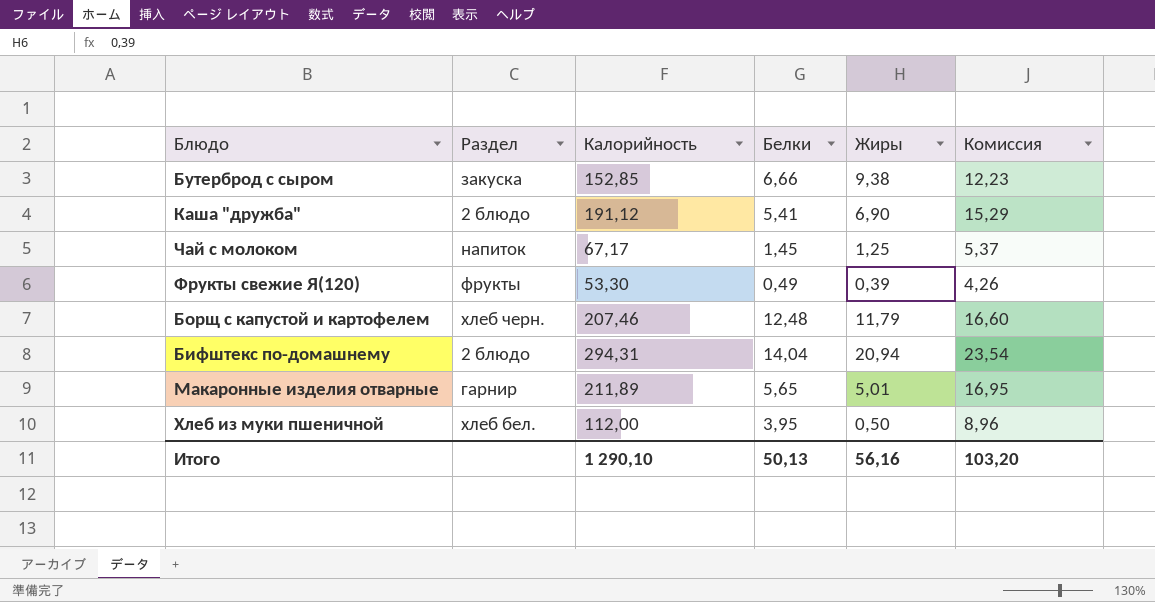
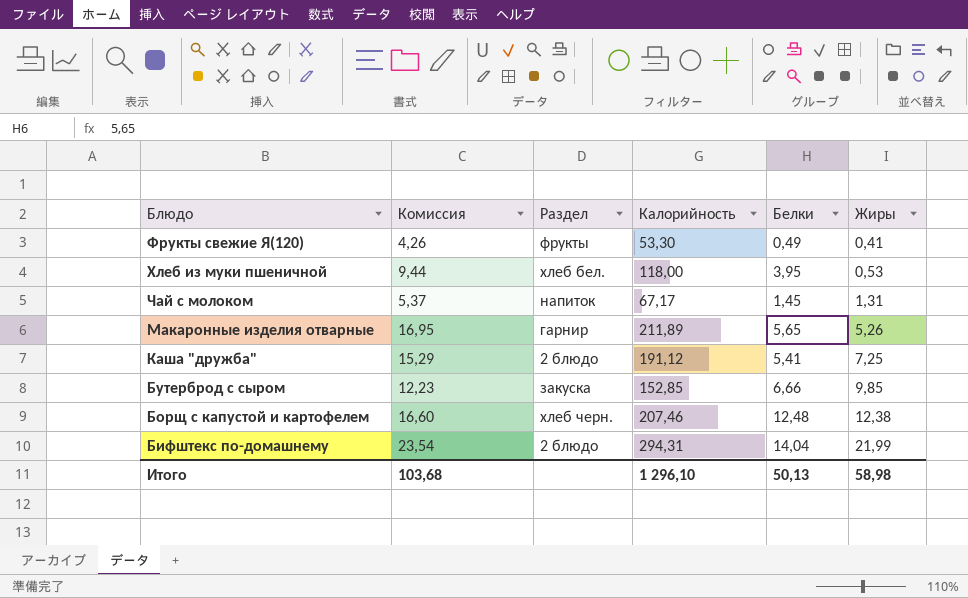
row order: none -> Жиры ascending
column Комиссия | position: 6 -> 2
Фрукты свежие Я(120) | Жиры: 0,39 -> 0,41
Хлеб из муки пшеничной | Комиссия: 8,96 -> 9,44
Хлеб из муки пшеничной | Калорийность: 112,00 -> 118,00
Хлеб из муки пшеничной | Жиры: 0,50 -> 0,53
Чай с молоком | Жиры: 1,25 -> 1,31
Макаронные изделия отварные | Жиры: 5,01 -> 5,26
Каша "дружба" | Жиры: 6,90 -> 7,25
Бутерброд с сыром | Жиры: 9,38 -> 9,85
Борщ с капустой и картофелем | Жиры: 11,79 -> 12,38
Бифштекс по-домашнему | Жиры: 20,94 -> 21,99
Итого | Комиссия: 103,20 -> 103,68
Итого | Калорийность: 1 290,10 -> 1 296,10
Итого | Жиры: 56,16 -> 58,98

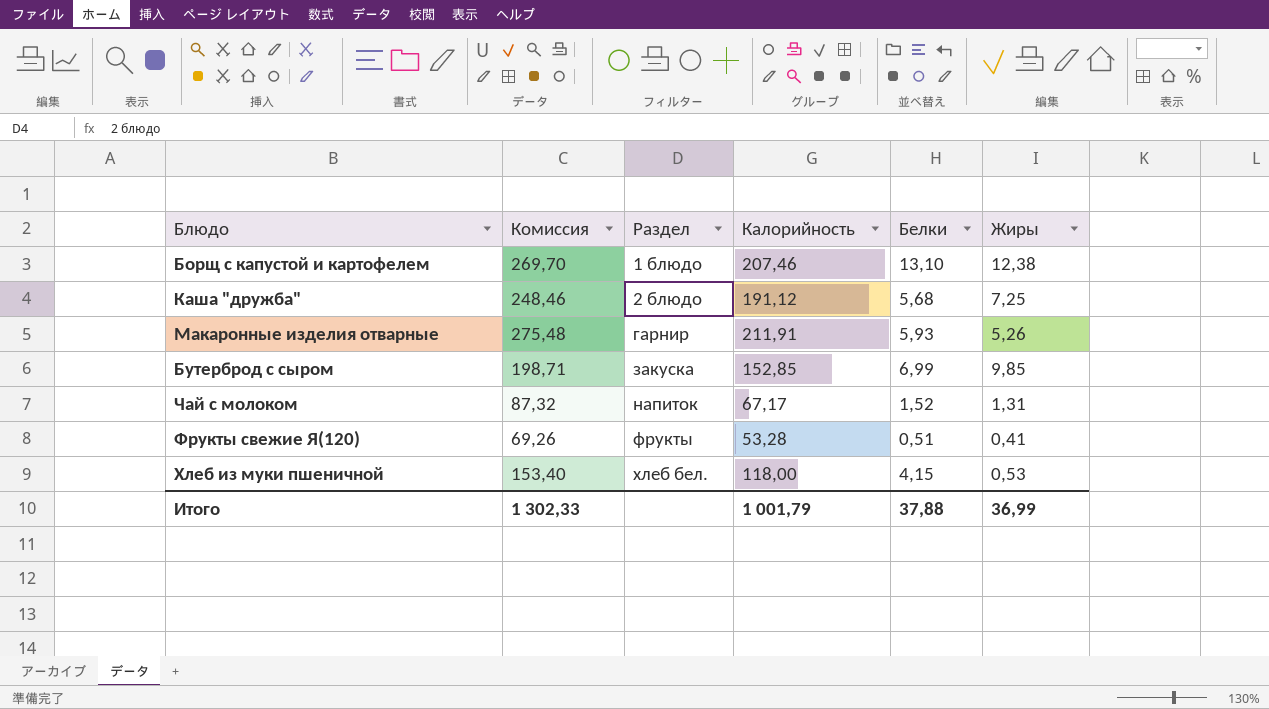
row order: Жиры ascending -> Раздел ascending
column Комиссия | formula: [Калорийность] * 0,08 -> [Калорийность] * 1,3
row Бифштекс по-домашнему: 23,54 | 2 блюдо | 294,31 | 14,04 | 21,99 -> none
Борщ с капустой и картофелем | Раздел: хлеб черн. -> 1 блюдо
Борщ с капустой и картофелем | Белки: 12,48 -> 13,10
Каша "дружба" | Белки: 5,41 -> 5,68
Макаронные изделия отварные | Калорийность: 211,89 -> 211,91
Макаронные изделия отварные | Белки: 5,65 -> 5,93
Бутерброд с сыром | Белки: 6,66 -> 6,99
Чай с молоком | Белки: 1,45 -> 1,52
Фрукты свежие Я(120) | Калорийность: 53,30 -> 53,28
Фрукты свежие Я(120) | Белки: 0,49 -> 0,51
Хлеб из муки пшеничной | Белки: 3,95 -> 4,15
Итого | Комиссия: 103,68 -> 1 302,33
Итого | Калорийность: 1 296,10 -> 1 001,79
Итого | Белки: 50,13 -> 37,88
Итого | Жиры: 58,98 -> 36,99

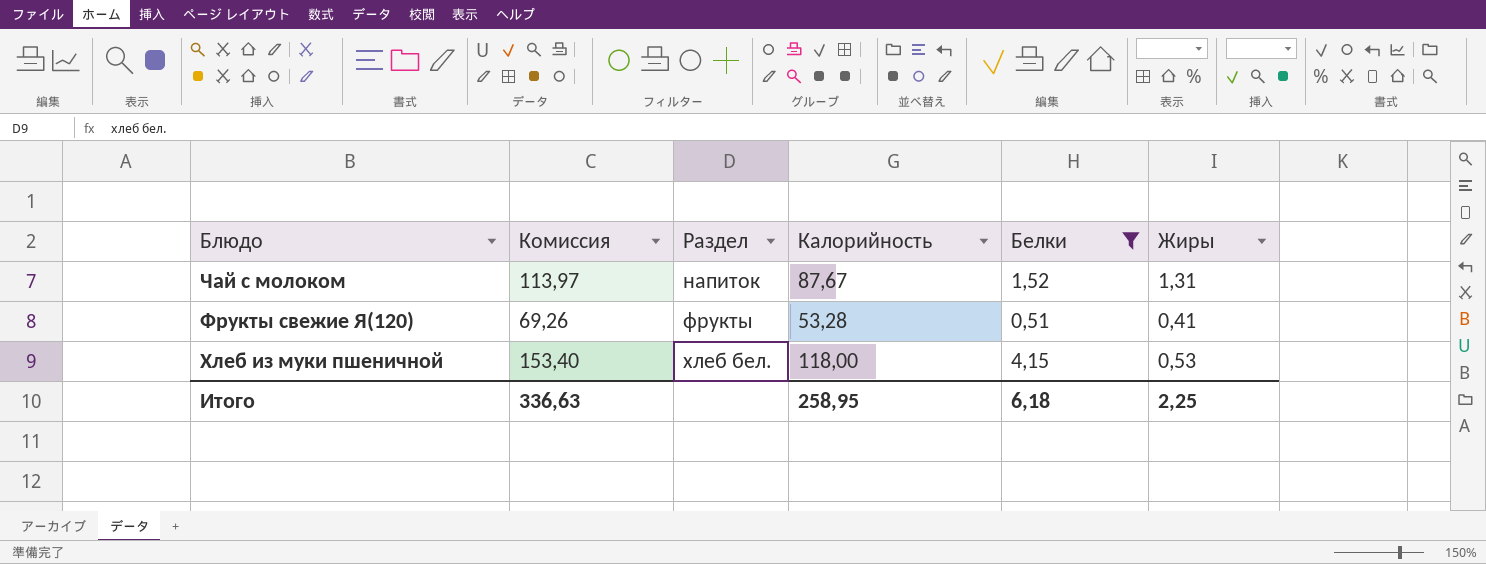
filter: none -> Белки <= 4,15
Чай с молоком | Комиссия: 87,32 -> 113,97
Чай с молоком | Калорийность: 67,17 -> 87,67
Итого | Комиссия: 1 302,33 -> 336,63
Итого | Калорийность: 1 001,79 -> 258,95
Итого | Белки: 37,88 -> 6,18
Итого | Жиры: 36,99 -> 2,25

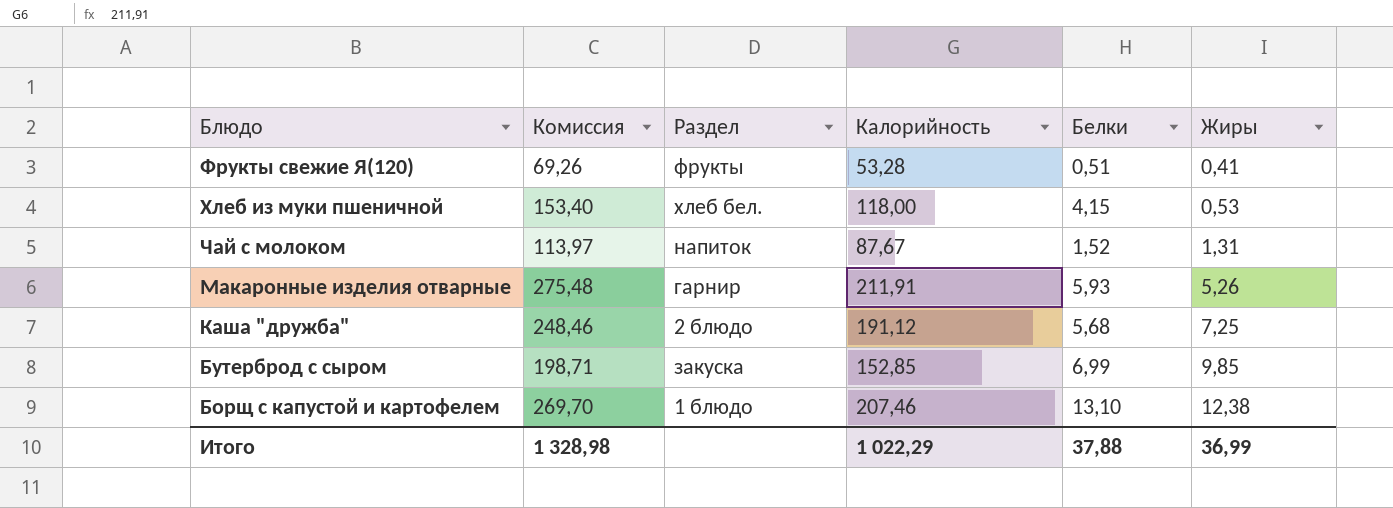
filter: Белки <= 4,15 -> none
row order: Раздел ascending -> Жиры ascending
Итого | Комиссия: 336,63 -> 1 328,98
Итого | Калорийность: 258,95 -> 1 022,29
Итого | Белки: 6,18 -> 37,88
Итого | Жиры: 2,25 -> 36,99

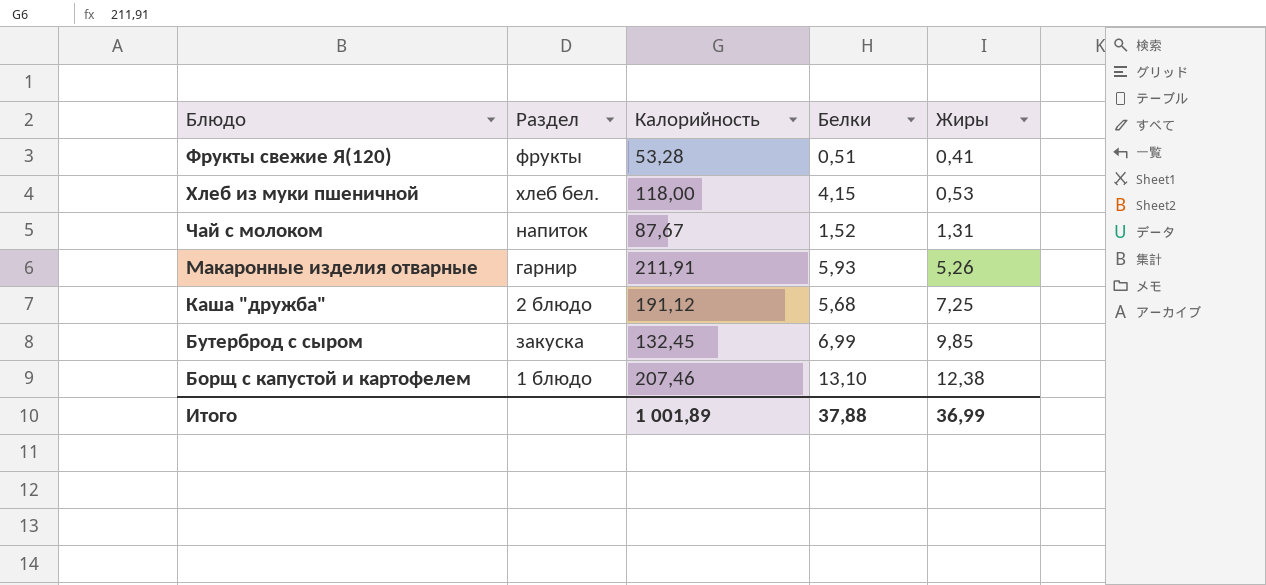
column Комиссия | formula: [Калорийность] * 1,3 -> none
Бутерброд с сыром | Калорийность: 152,85 -> 132,45
Итого | Калорийность: 1 022,29 -> 1 001,89

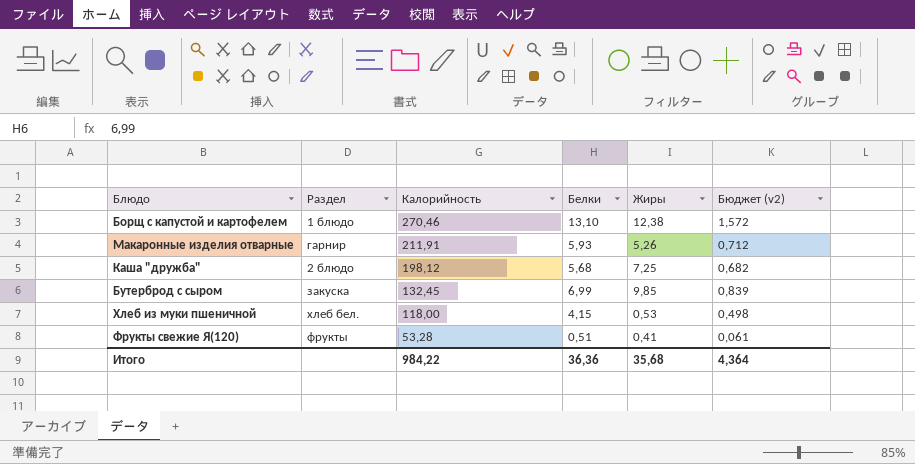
row order: Жиры ascending -> Калорийность descending
column Бюджет (v2) | formula: none -> [Белки] * 0,12
row Чай с молоком: напиток | 87,67 | 1,52 | 1,31 -> none
Борщ с капустой и картофелем | Калорийность: 207,46 -> 270,46
Каша "дружба" | Калорийность: 191,12 -> 198,12
Итого | Калорийность: 1 001,89 -> 984,22
Итого | Белки: 37,88 -> 36,36
Итого | Жиры: 36,99 -> 35,68

